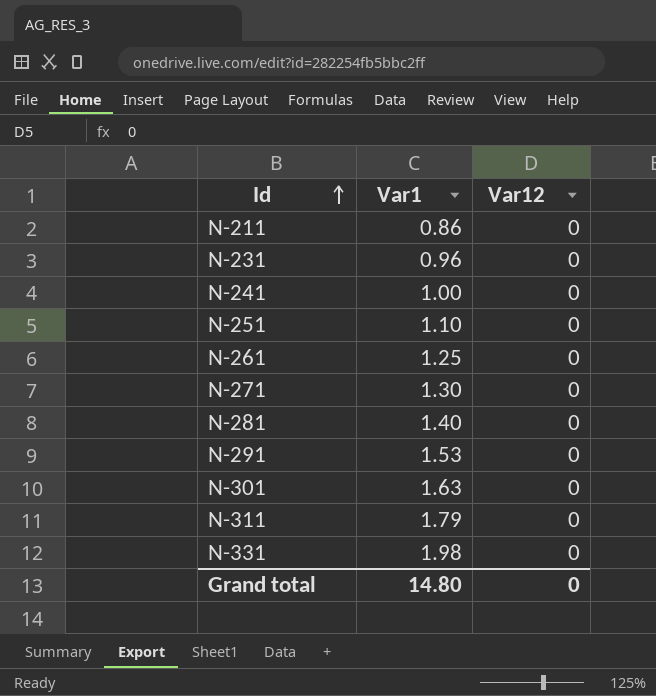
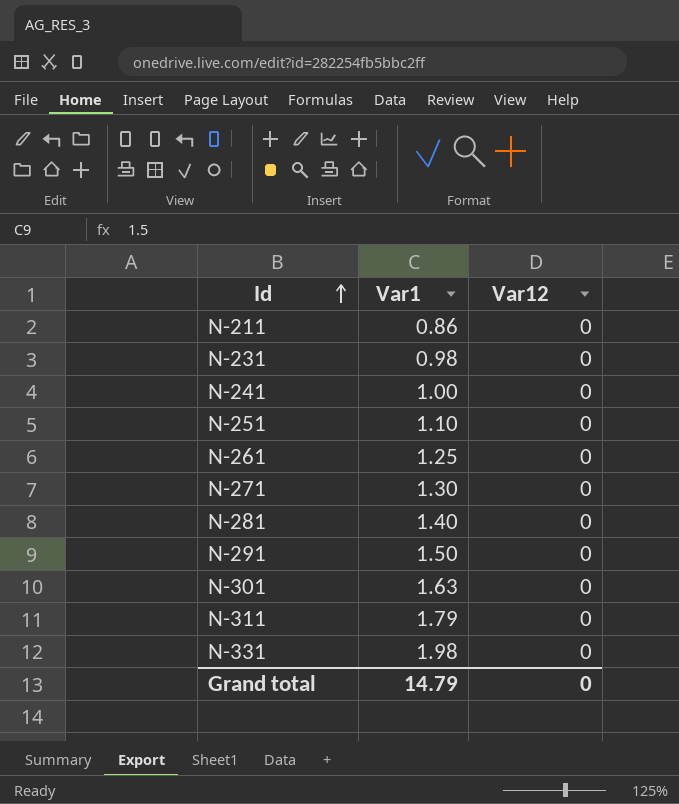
N-231 | Var1: 0.96 -> 0.98
N-291 | Var1: 1.53 -> 1.50
Grand total | Var1: 14.80 -> 14.79

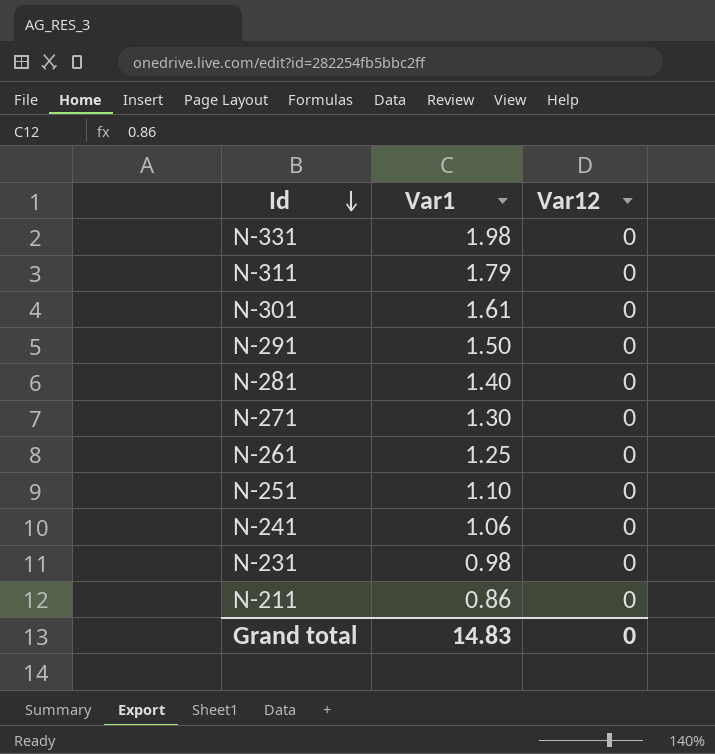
row order: Id ascending -> Id descending
N-301 | Var1: 1.63 -> 1.61
N-241 | Var1: 1.00 -> 1.06
Grand total | Var1: 14.79 -> 14.83

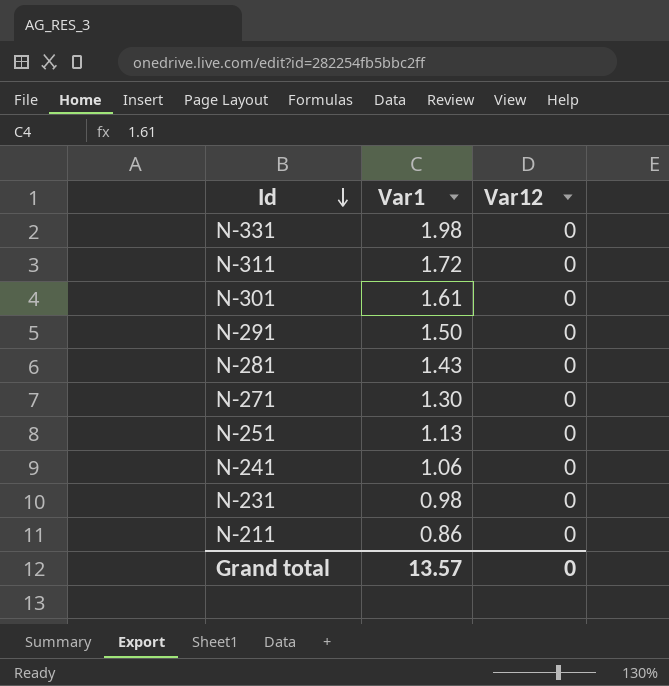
row N-261: 1.25 | 0 -> none
N-311 | Var1: 1.79 -> 1.72
N-281 | Var1: 1.40 -> 1.43
N-251 | Var1: 1.10 -> 1.13
Grand total | Var1: 14.83 -> 13.57

